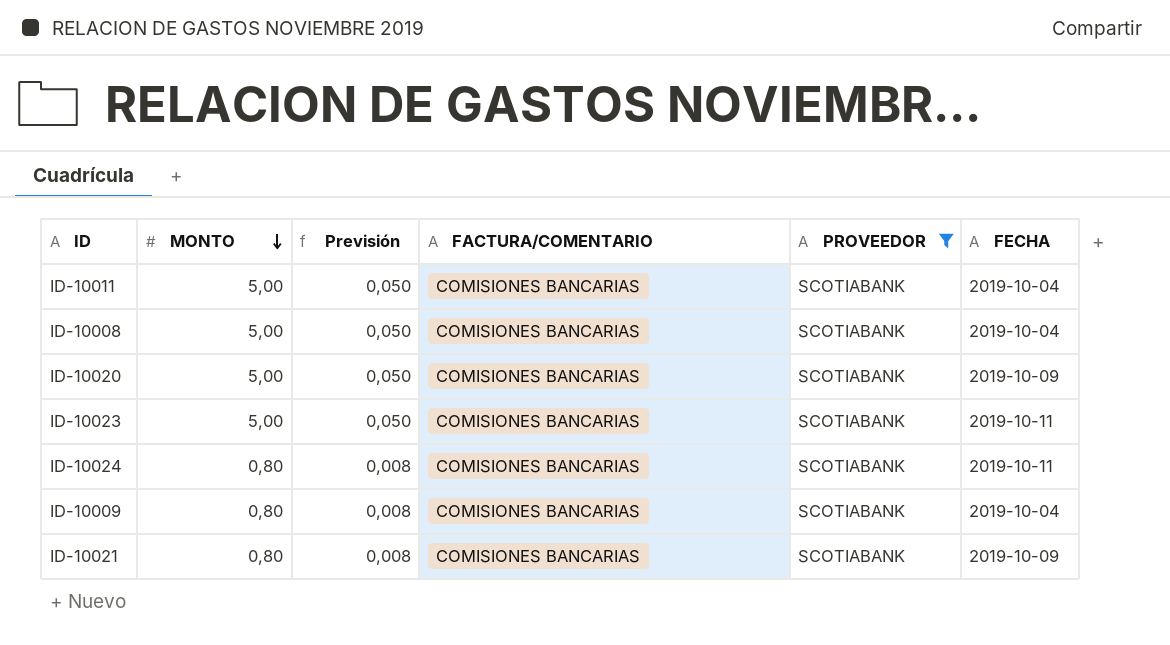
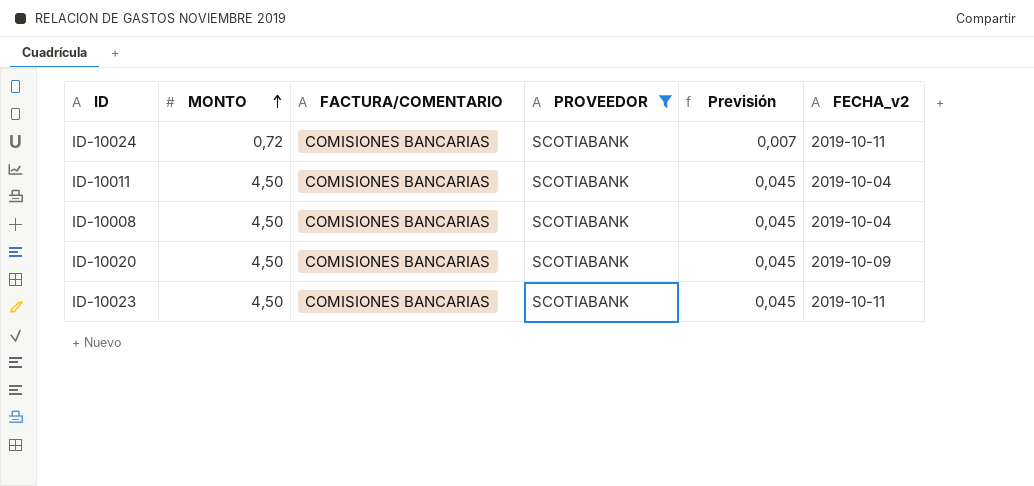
row order: MONTO descending -> MONTO ascending
column Previsión | position: 3 -> 5
column name: FECHA -> FECHA_v2
row ID-10009: 0,80 | 0,008 | COMISIONES BANCARIAS | SCOTIABANK | 2019-10-04 -> none
row ID-10021: 0,80 | 0,008 | COMISIONES BANCARIAS | SCOTIABANK | 2019-10-09 -> none
ID-10024 | MONTO: 0,80 -> 0,72
ID-10024 | Previsión: 0,008 -> 0,007
ID-10011 | MONTO: 5,00 -> 4,50
ID-10011 | Previsión: 0,050 -> 0,045
ID-10008 | MONTO: 5,00 -> 4,50
ID-10008 | Previsión: 0,050 -> 0,045
ID-10020 | MONTO: 5,00 -> 4,50
ID-10020 | Previsión: 0,050 -> 0,045
ID-10023 | MONTO: 5,00 -> 4,50
ID-10023 | Previsión: 0,050 -> 0,045

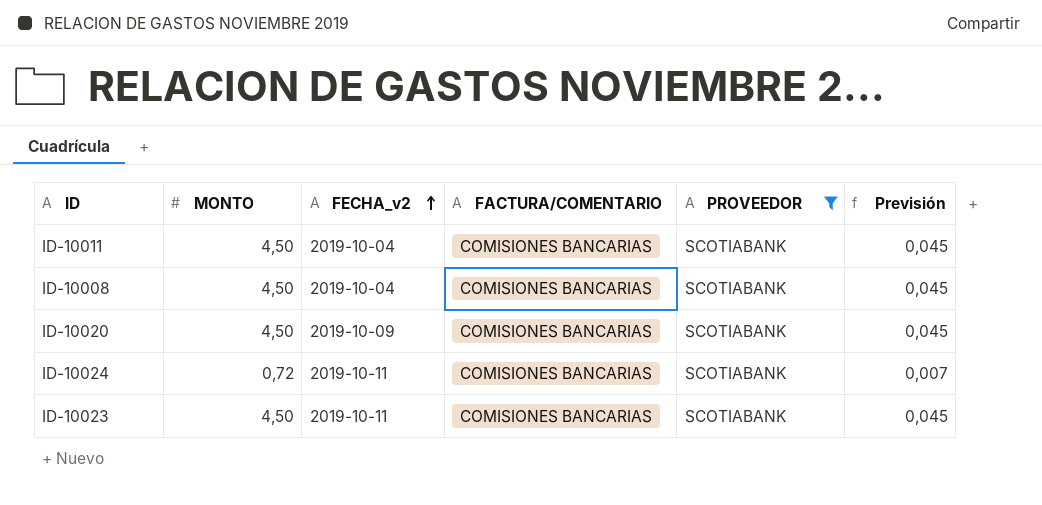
row order: MONTO ascending -> FECHA_v2 ascending
column FECHA_v2 | position: 6 -> 3

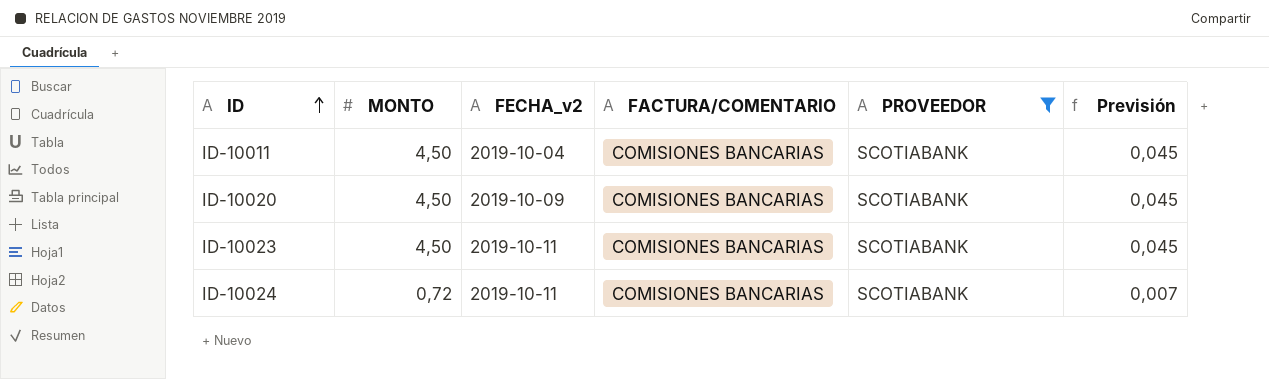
row order: FECHA_v2 ascending -> ID ascending
row ID-10008: 4,50 | 2019-10-04 | COMISIONES BANCARIAS | SCOTIABANK | 0,045 -> none

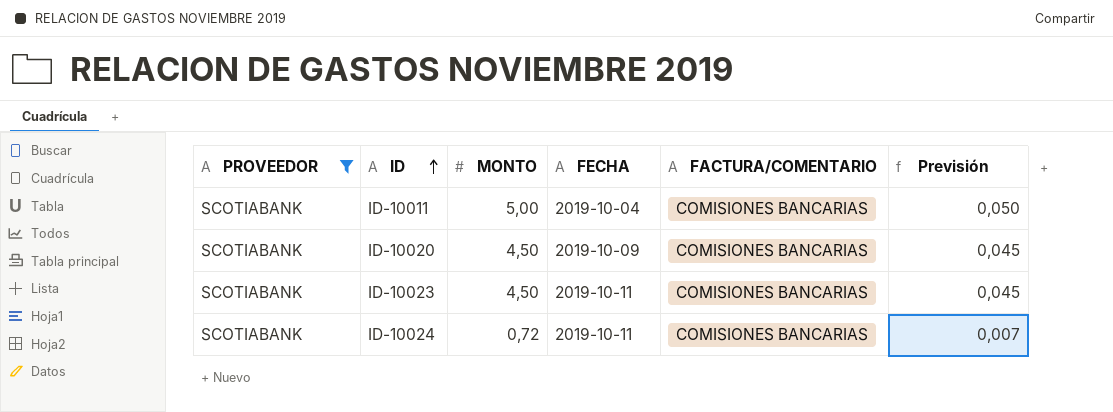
column PROVEEDOR | position: 5 -> 1
column name: FECHA_v2 -> FECHA
ID-10011 | MONTO: 4,50 -> 5,00
ID-10011 | Previsión: 0,045 -> 0,050

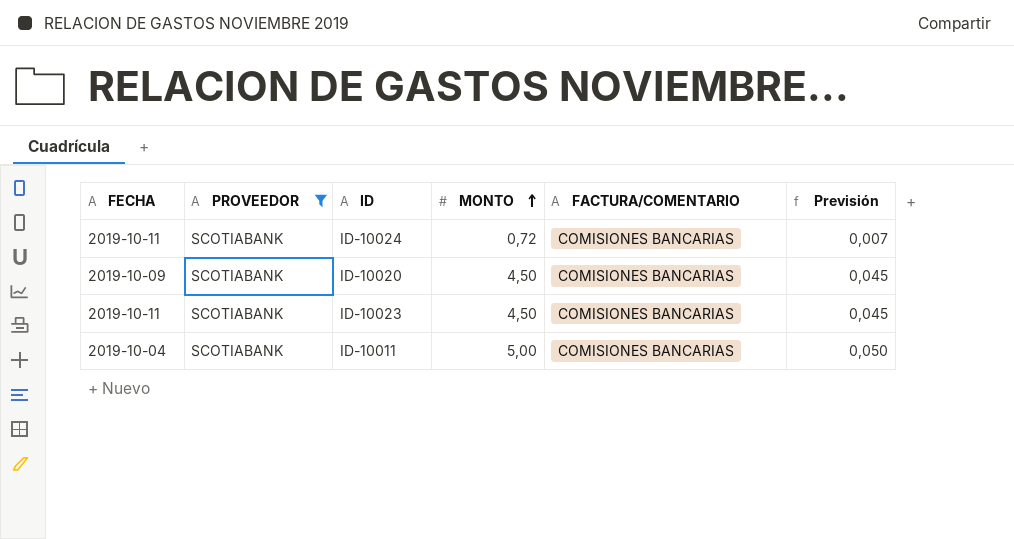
row order: ID ascending -> MONTO ascending
column FECHA | position: 4 -> 1

